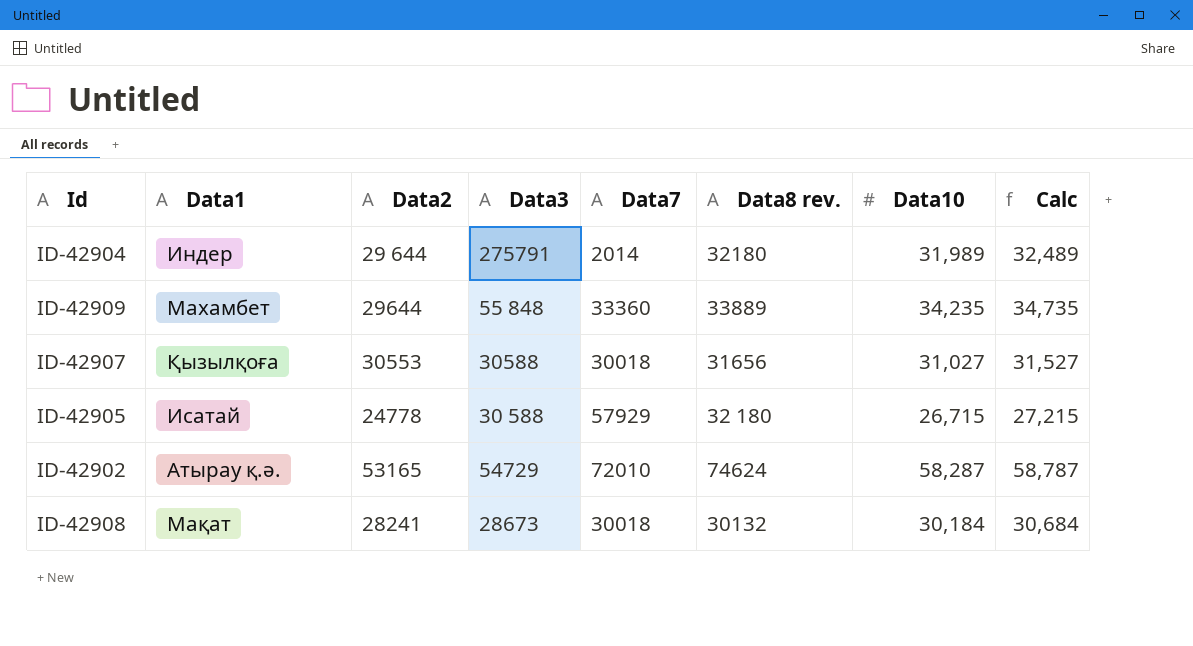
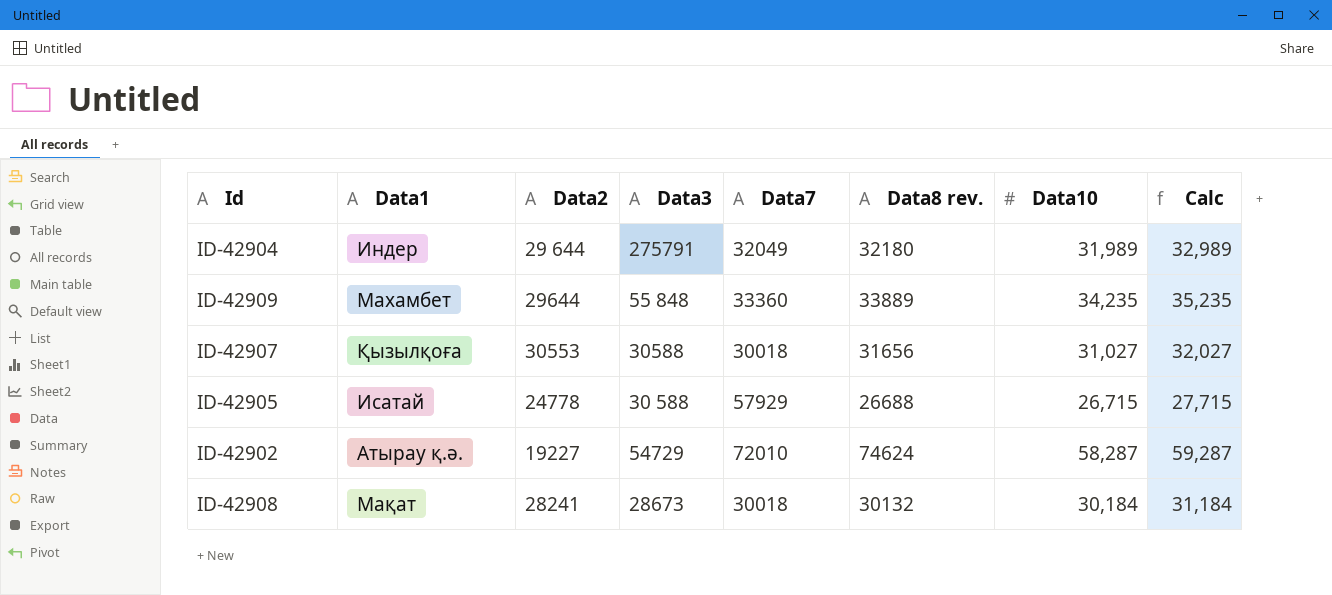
column Calc | formula: [Data10] + 500 -> [Data10] + 1000
ID-42904 | Data7: 2014 -> 32049
ID-42905 | Data8 rev.: 32 180 -> 26688
ID-42902 | Data2: 53165 -> 19227

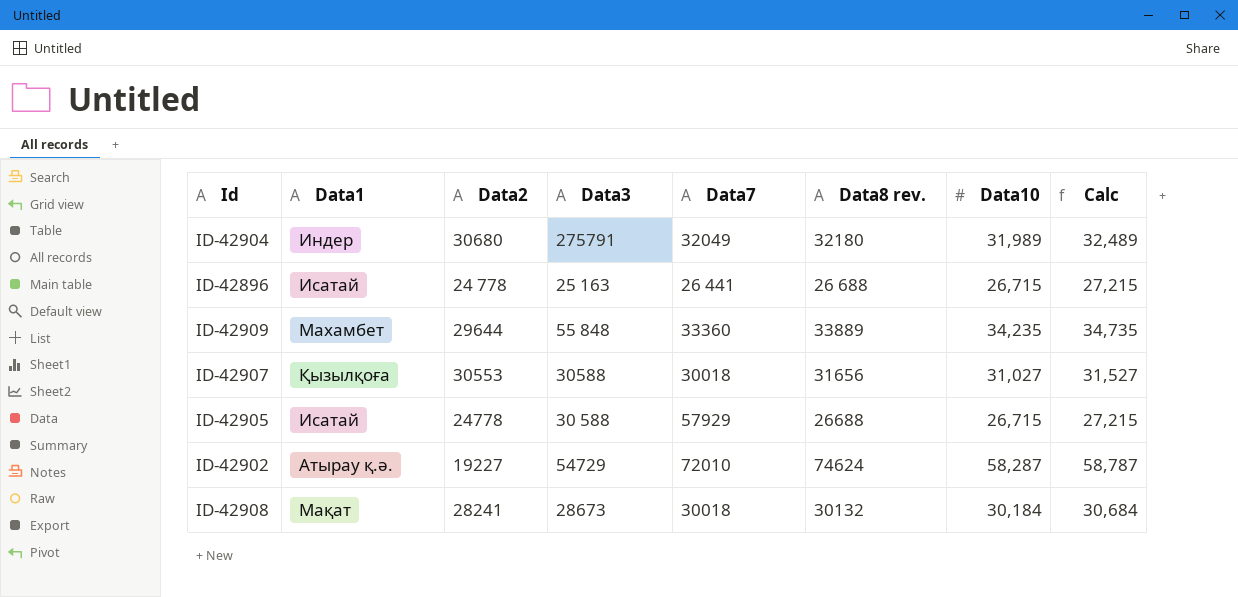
column Calc | formula: [Data10] + 1000 -> [Data10] + 500
ID-42904 | Data2: 29 644 -> 30680
row ID-42896: none -> Исатай | 24 778 | 25 163 | 26 441 | 26 688 | 26,715 | 27,215

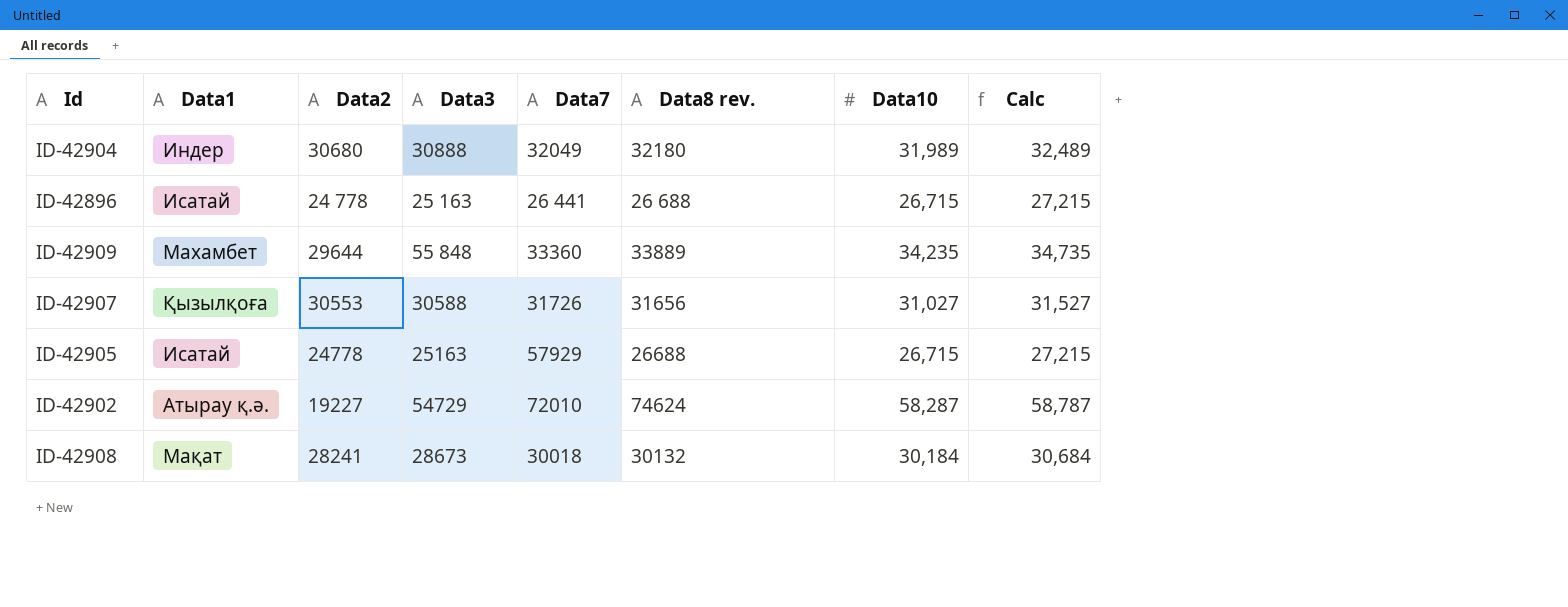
ID-42904 | Data3: 275791 -> 30888
ID-42907 | Data7: 30018 -> 31726
ID-42905 | Data3: 30 588 -> 25163

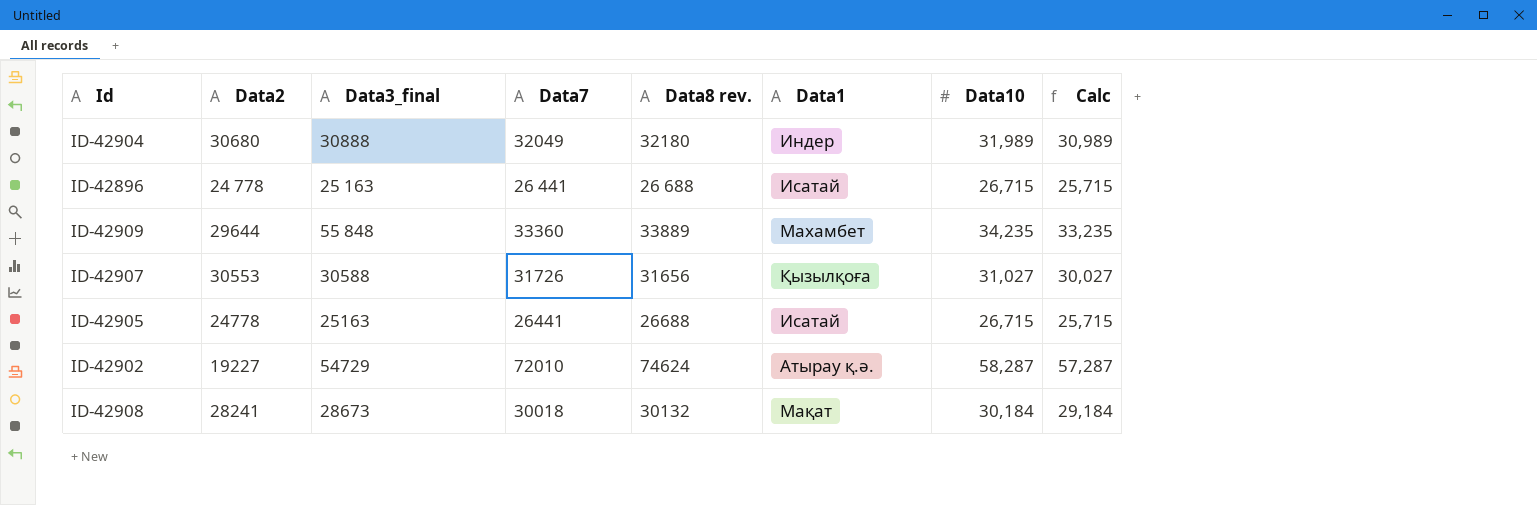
column name: Data3 -> Data3_final
column Data1 | position: 2 -> 6
column Calc | formula: [Data10] + 500 -> [Data10] - 1000
ID-42905 | Data7: 57929 -> 26441

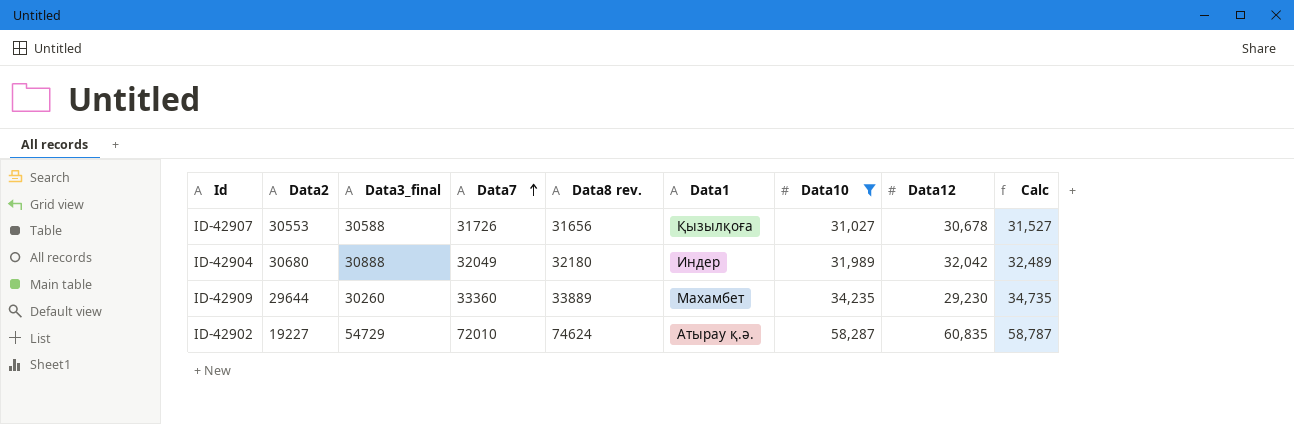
filter: none -> Data10 >= 31,027
row order: none -> Data7 ascending
column Data12 | position: none -> 8
column Calc | formula: [Data10] - 1000 -> [Data10] + 500
ID-42909 | Data3_final: 55 848 -> 30260

